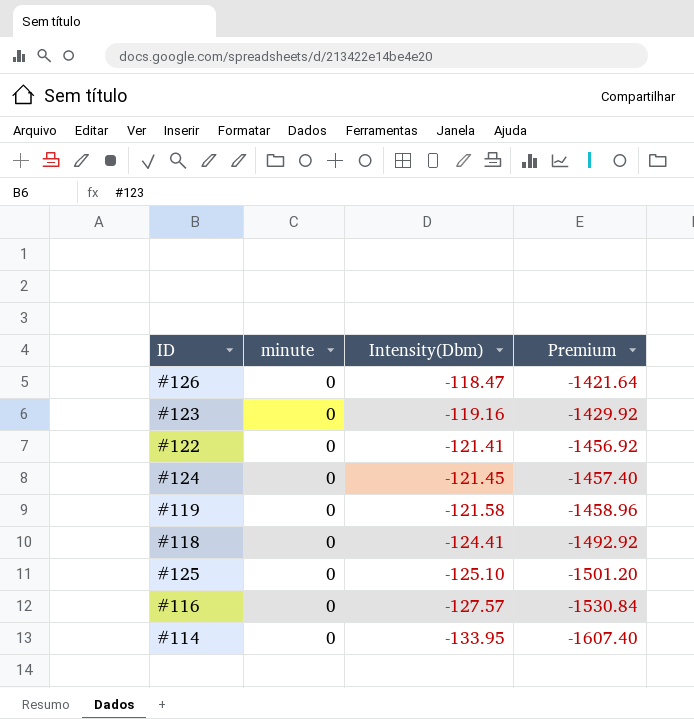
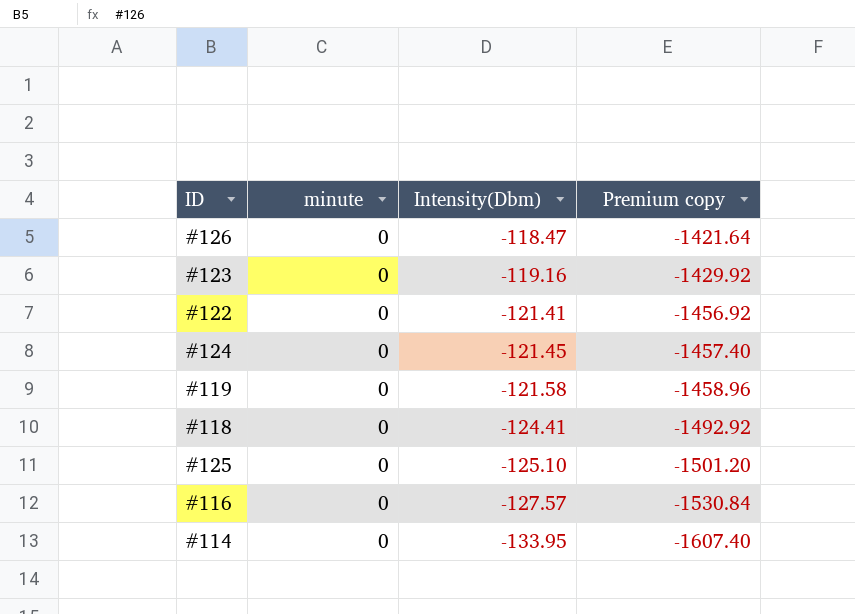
column name: Premium -> Premium copy

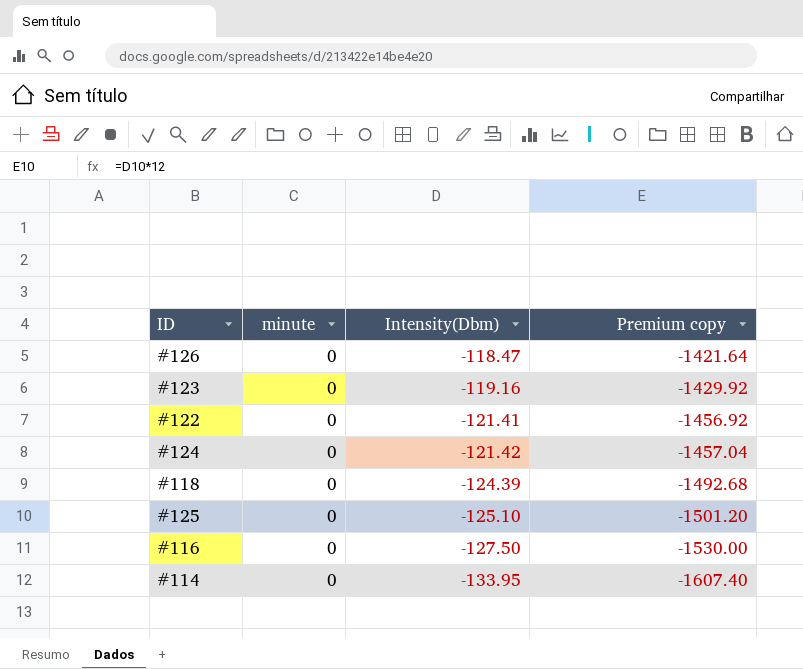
row #119: 0 | -121.58 | -1458.96 -> none
#124 | Intensity(Dbm): -121.45 -> -121.42
#124 | Premium copy: -1457.40 -> -1457.04
#118 | Intensity(Dbm): -124.41 -> -124.39
#118 | Premium copy: -1492.92 -> -1492.68
#116 | Intensity(Dbm): -127.57 -> -127.50
#116 | Premium copy: -1530.84 -> -1530.00

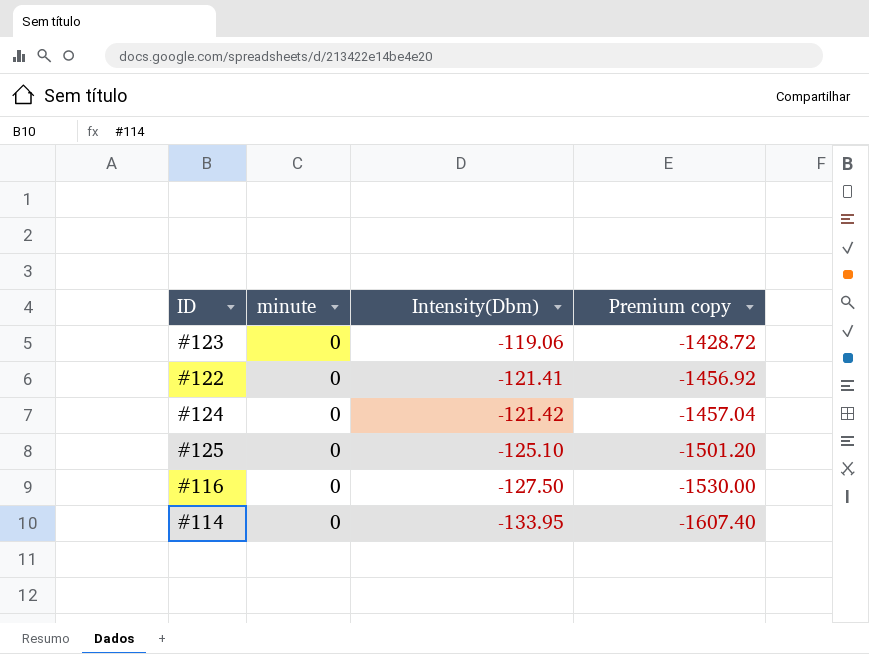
row #126: 0 | -118.47 | -1421.64 -> none
row #118: 0 | -124.39 | -1492.68 -> none
#123 | Intensity(Dbm): -119.16 -> -119.06
#123 | Premium copy: -1429.92 -> -1428.72

